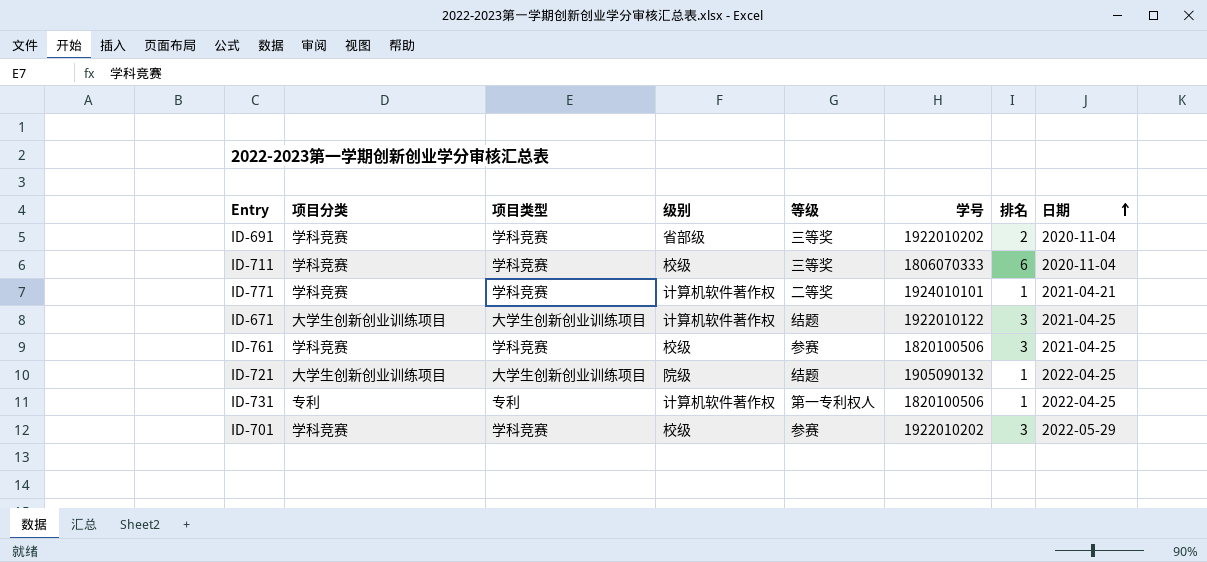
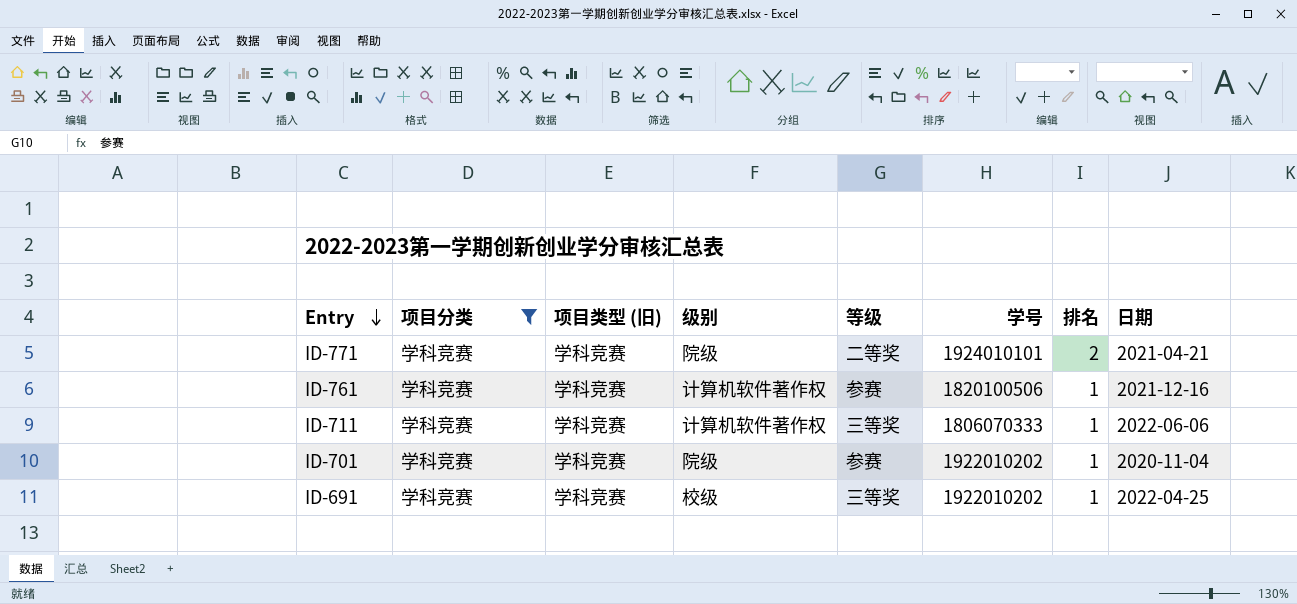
filter: none -> 项目分类 = 学科竞赛
row order: 日期 ascending -> Entry descending
column name: 项目类型 -> 项目类型 (旧)
ID-771 | 级别: 计算机软件著作权 -> 院级
ID-771 | 排名: 1 -> 2
ID-761 | 级别: 校级 -> 计算机软件著作权
ID-761 | 排名: 3 -> 1
ID-761 | 日期: 2021-04-25 -> 2021-12-16
ID-711 | 级别: 校级 -> 计算机软件著作权
ID-711 | 排名: 6 -> 1
ID-711 | 日期: 2020-11-04 -> 2022-06-06
ID-701 | 级别: 校级 -> 院级
ID-701 | 排名: 3 -> 1
ID-701 | 日期: 2022-05-29 -> 2020-11-04
ID-691 | 级别: 省部级 -> 校级
ID-691 | 排名: 2 -> 1
ID-691 | 日期: 2020-11-04 -> 2022-04-25

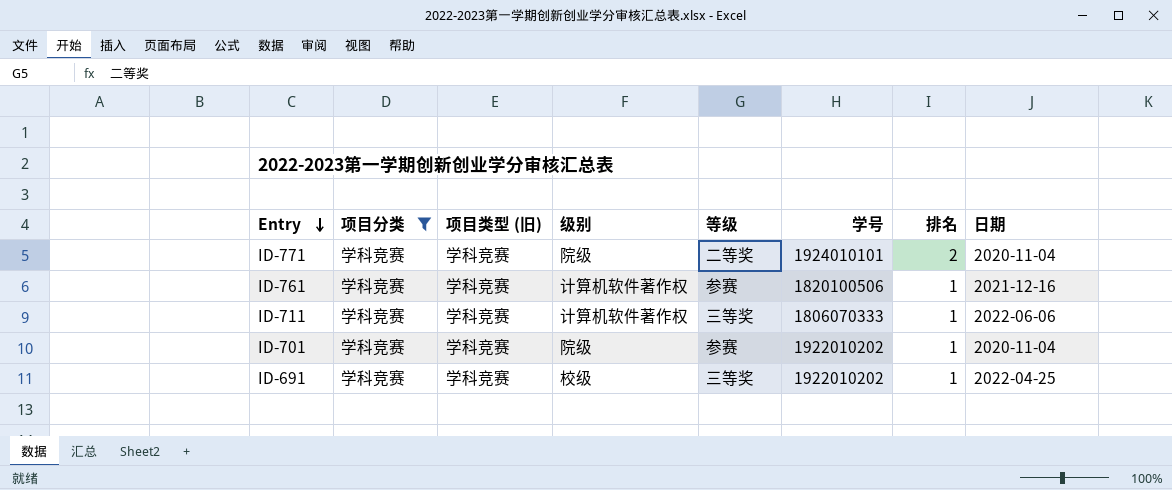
ID-771 | 日期: 2021-04-21 -> 2020-11-04

